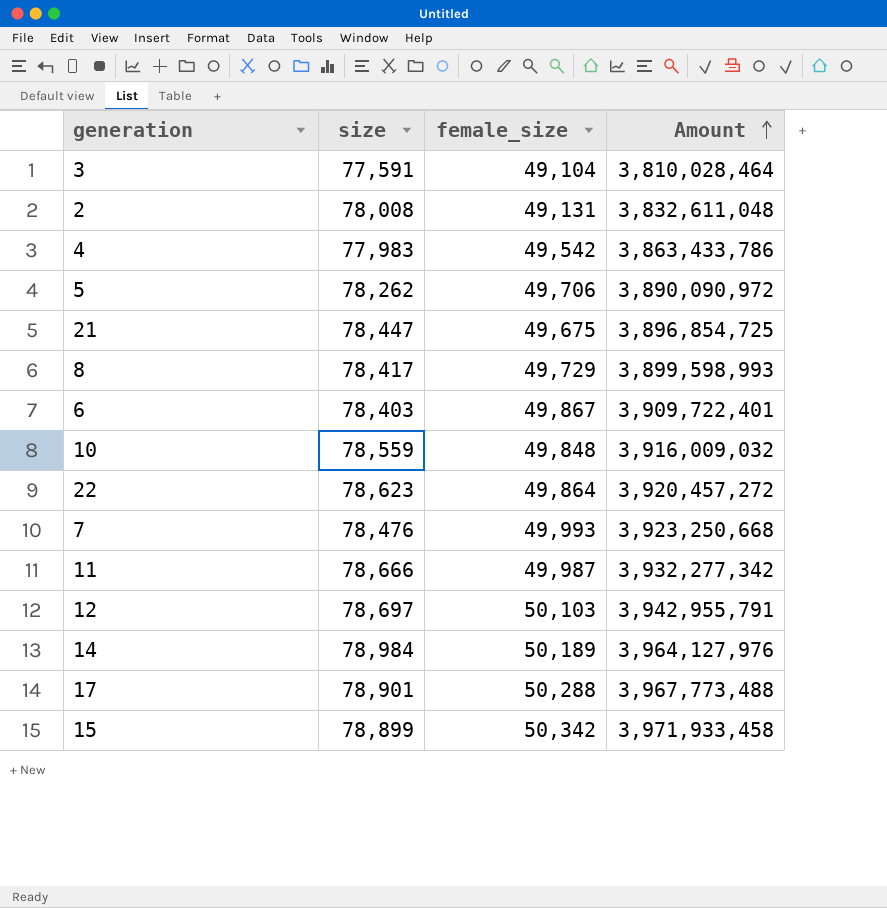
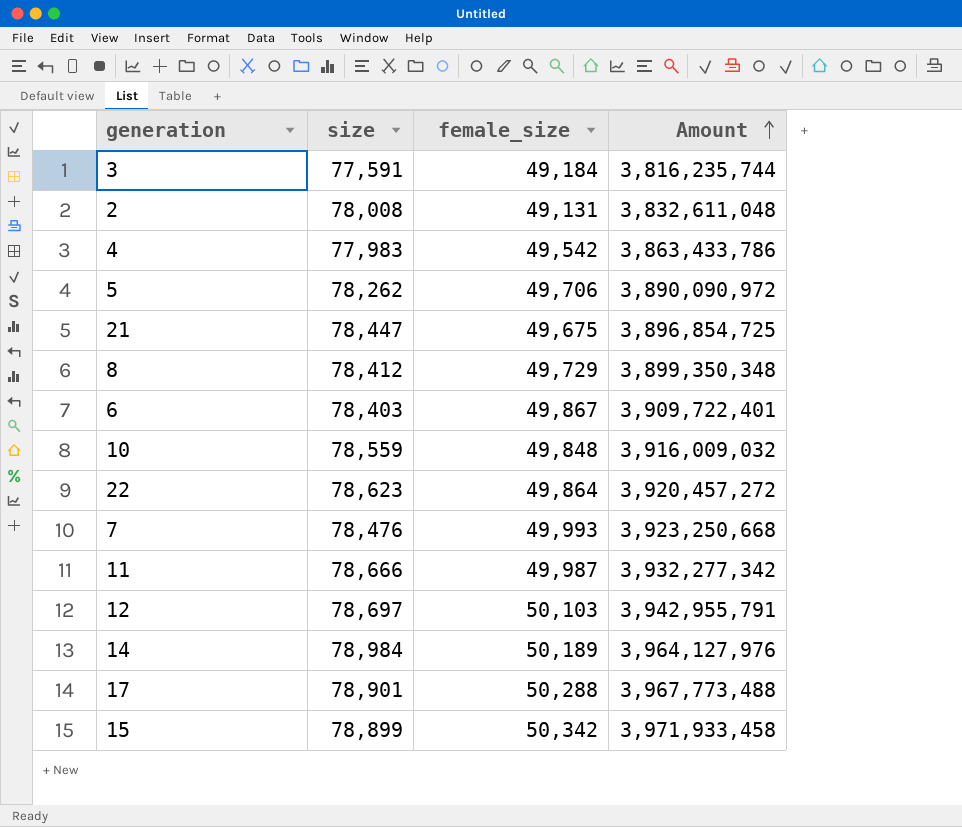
3 | female_size: 49,104 -> 49,184
3 | Amount: 3,810,028,464 -> 3,816,235,744
8 | size: 78,417 -> 78,412
8 | Amount: 3,899,598,993 -> 3,899,350,348

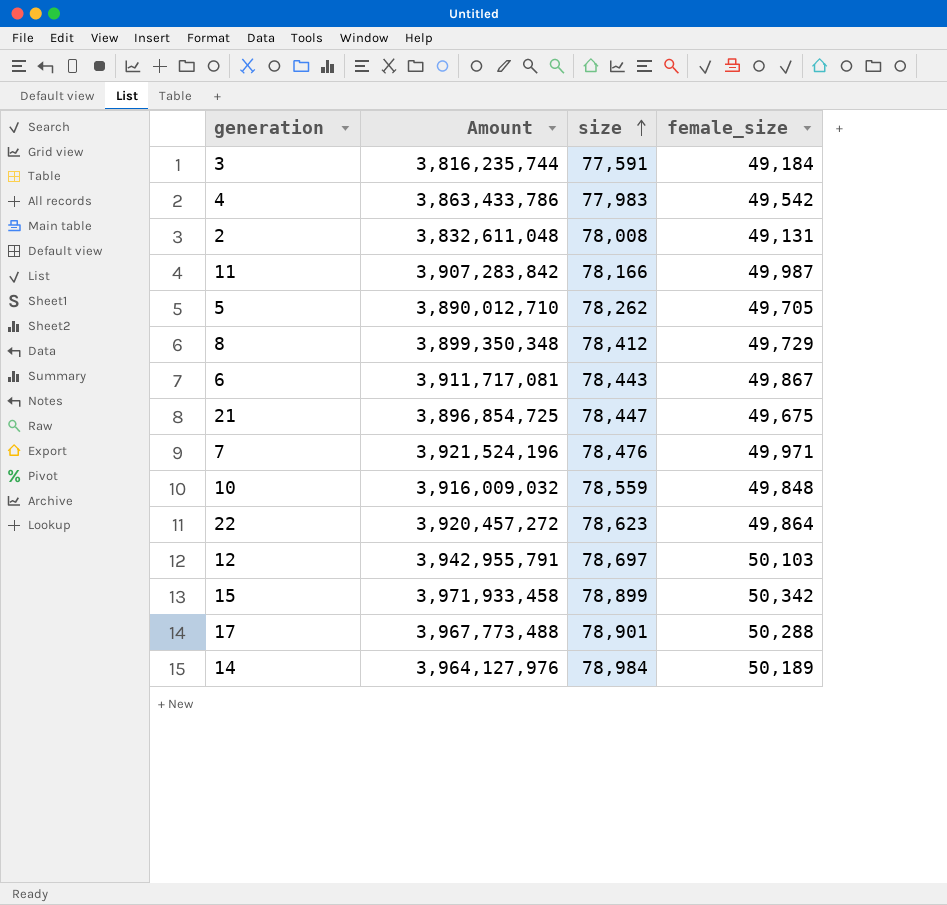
row order: Amount ascending -> size ascending
column Amount | position: 4 -> 2
11 | Amount: 3,932,277,342 -> 3,907,283,842
11 | size: 78,666 -> 78,166
5 | Amount: 3,890,090,972 -> 3,890,012,710
5 | female_size: 49,706 -> 49,705
6 | Amount: 3,909,722,401 -> 3,911,717,081
6 | size: 78,403 -> 78,443
7 | Amount: 3,923,250,668 -> 3,921,524,196
7 | female_size: 49,993 -> 49,971

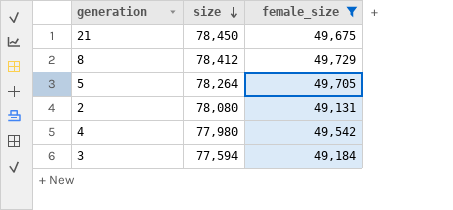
filter: none -> female_size <= 49,729
row order: size ascending -> size descending
column Amount | formula: [size] * [female_size] -> none
21 | size: 78,447 -> 78,450
5 | size: 78,262 -> 78,264
2 | size: 78,008 -> 78,080
4 | size: 77,983 -> 77,980
3 | size: 77,591 -> 77,594

